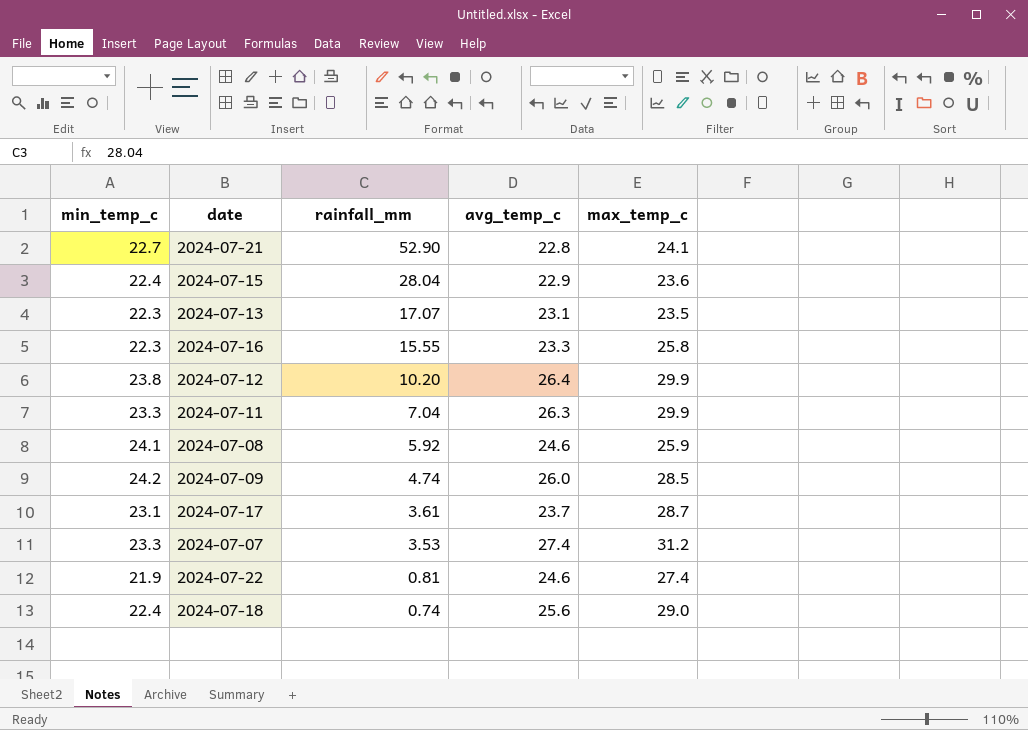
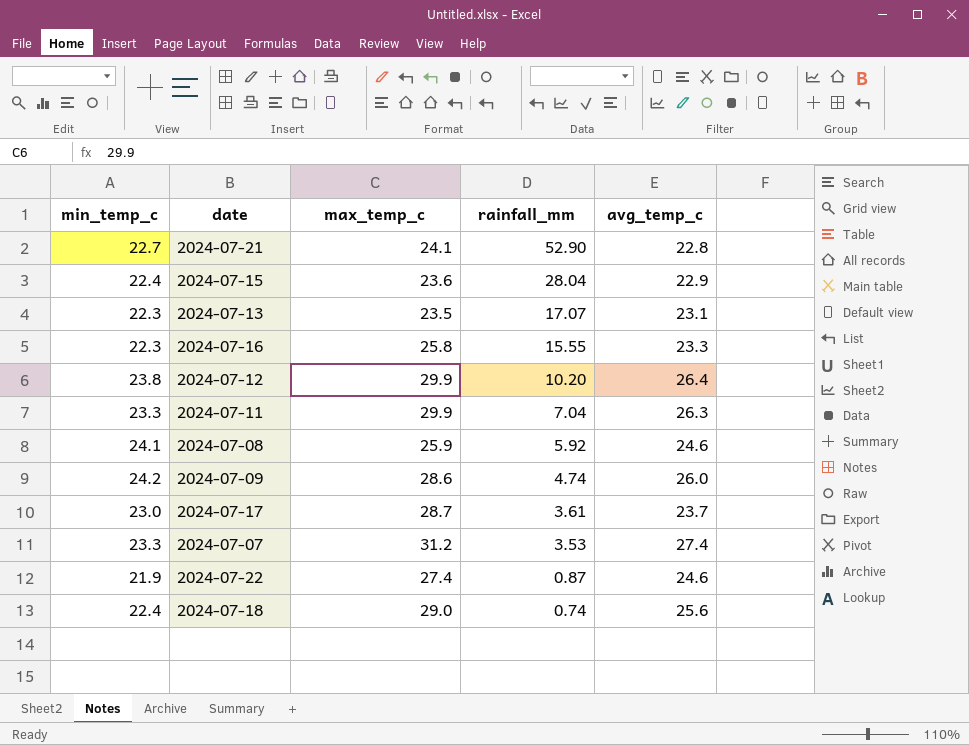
column max_temp_c | position: 5 -> 3
2024-07-09 | max_temp_c: 28.5 -> 28.6
2024-07-17 | min_temp_c: 23.1 -> 23.0
2024-07-22 | rainfall_mm: 0.81 -> 0.87

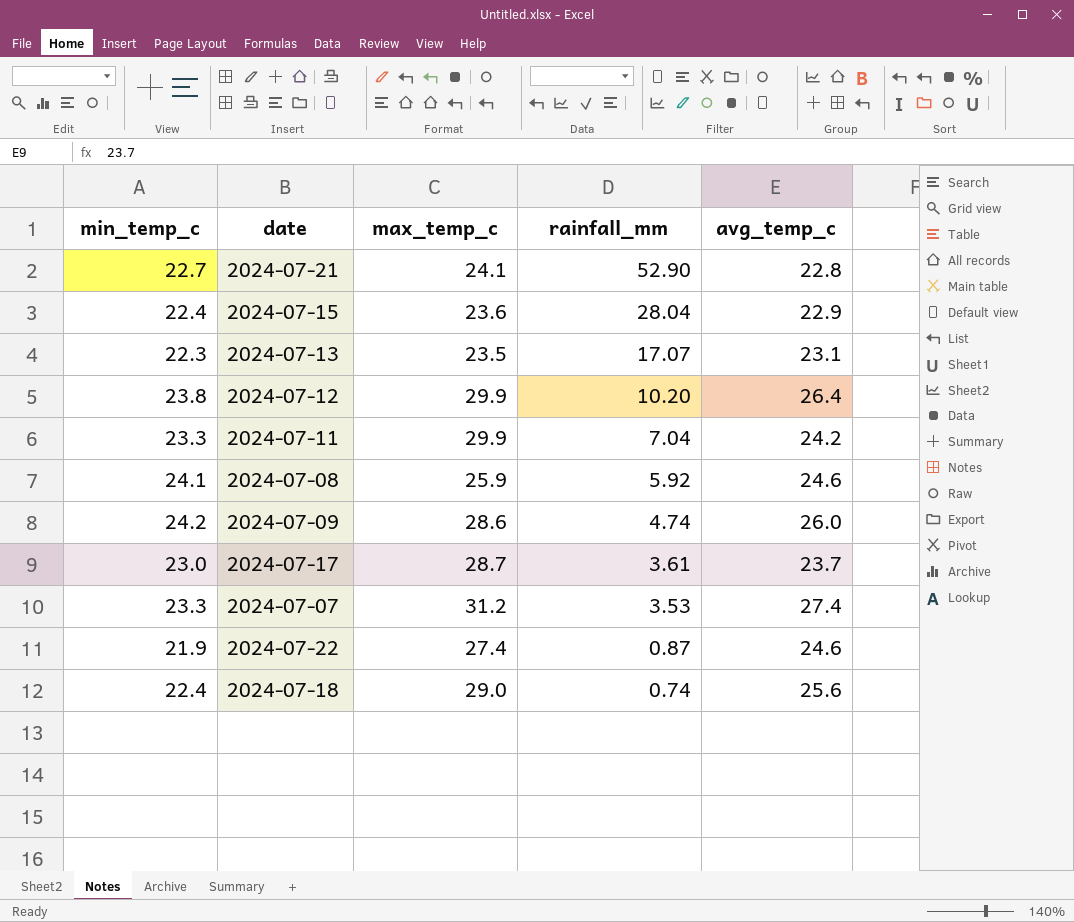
row 2024-07-16: 22.3 | 25.8 | 15.55 | 23.3 -> none
2024-07-11 | avg_temp_c: 26.3 -> 24.2

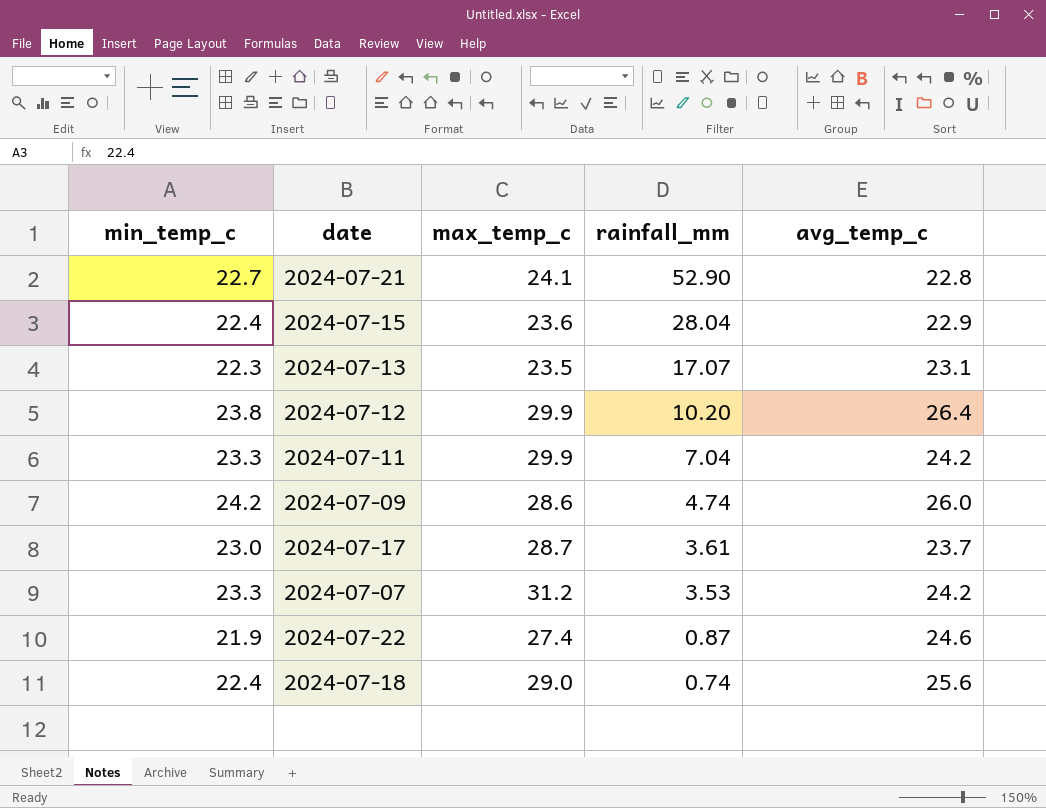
row 2024-07-08: 24.1 | 25.9 | 5.92 | 24.6 -> none
2024-07-07 | avg_temp_c: 27.4 -> 24.2

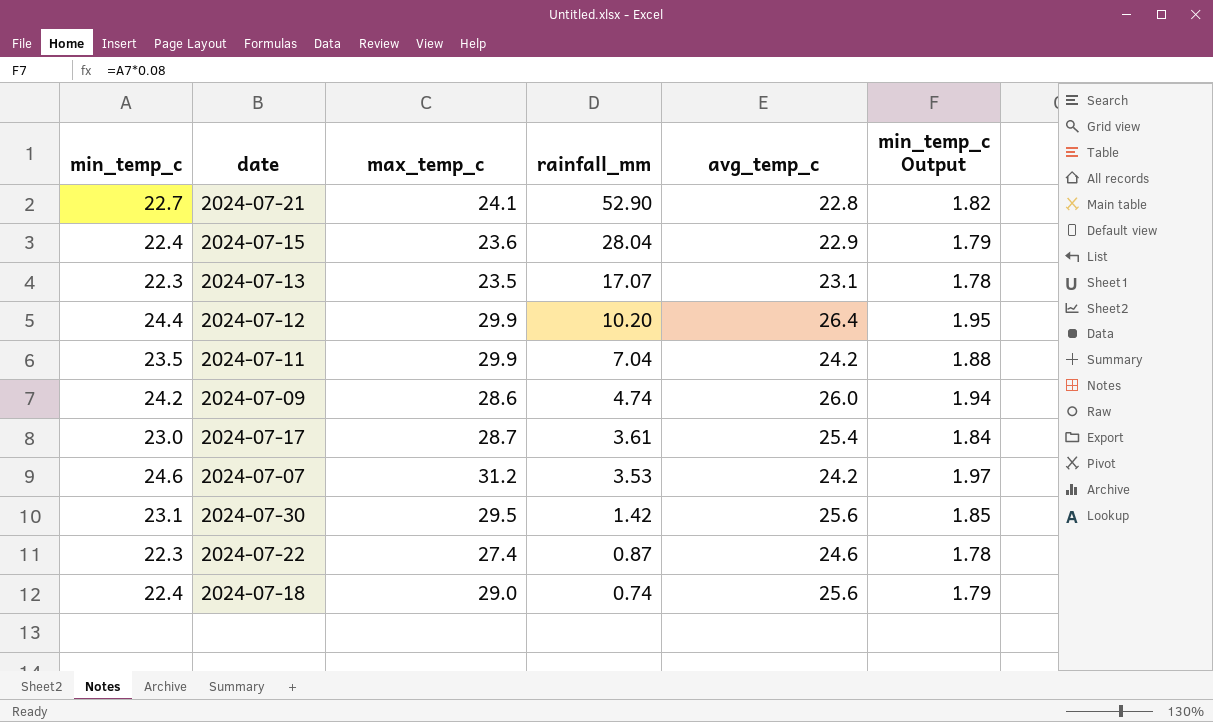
column min_temp_c Output | formula: none -> [min_temp_c] * 0.08
2024-07-12 | min_temp_c: 23.8 -> 24.4
2024-07-11 | min_temp_c: 23.3 -> 23.5
2024-07-17 | avg_temp_c: 23.7 -> 25.4
2024-07-07 | min_temp_c: 23.3 -> 24.6
row 2024-07-30: none -> 23.1 | 29.5 | 1.42 | 25.6 | 1.85
2024-07-22 | min_temp_c: 21.9 -> 22.3

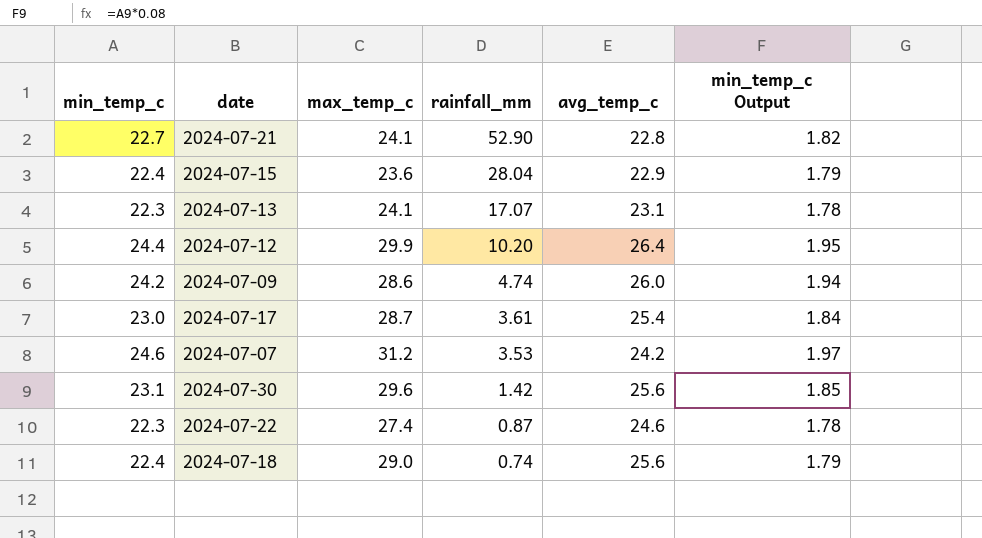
row 2024-07-11: 23.5 | 29.9 | 7.04 | 24.2 | 1.88 -> none
2024-07-13 | max_temp_c: 23.5 -> 24.1
2024-07-30 | max_temp_c: 29.5 -> 29.6

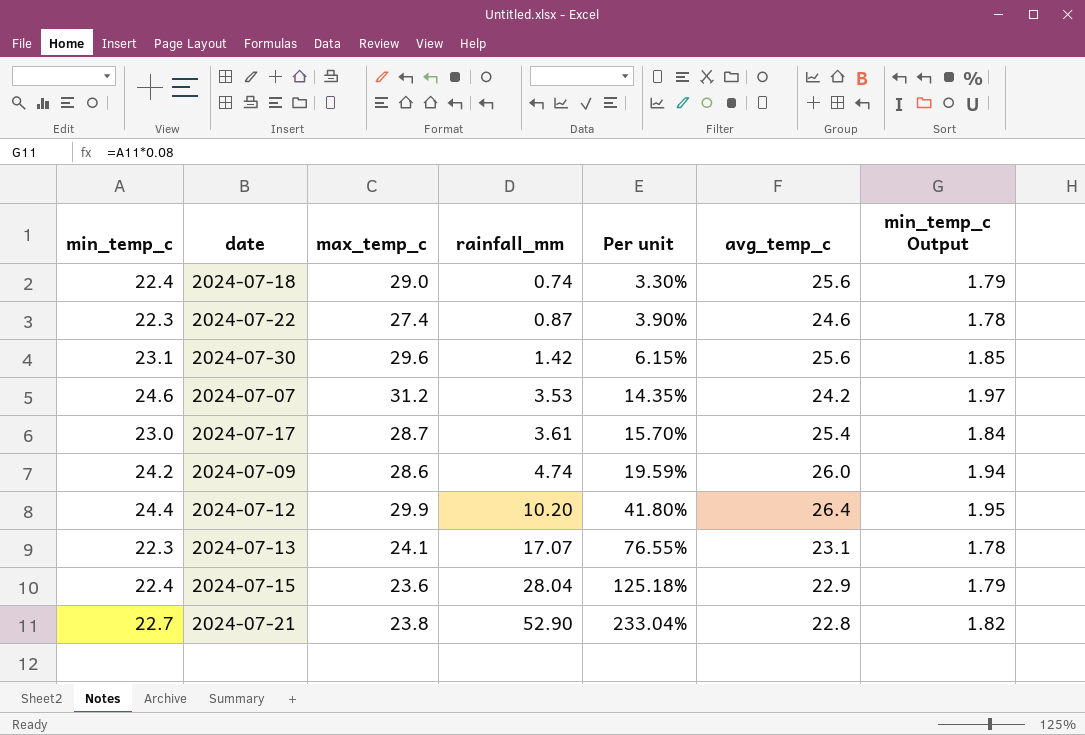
row order: rainfall_mm descending -> rainfall_mm ascending
column Per unit | formula: none -> [rainfall_mm] / [min_temp_c]
2024-07-21 | max_temp_c: 24.1 -> 23.8

